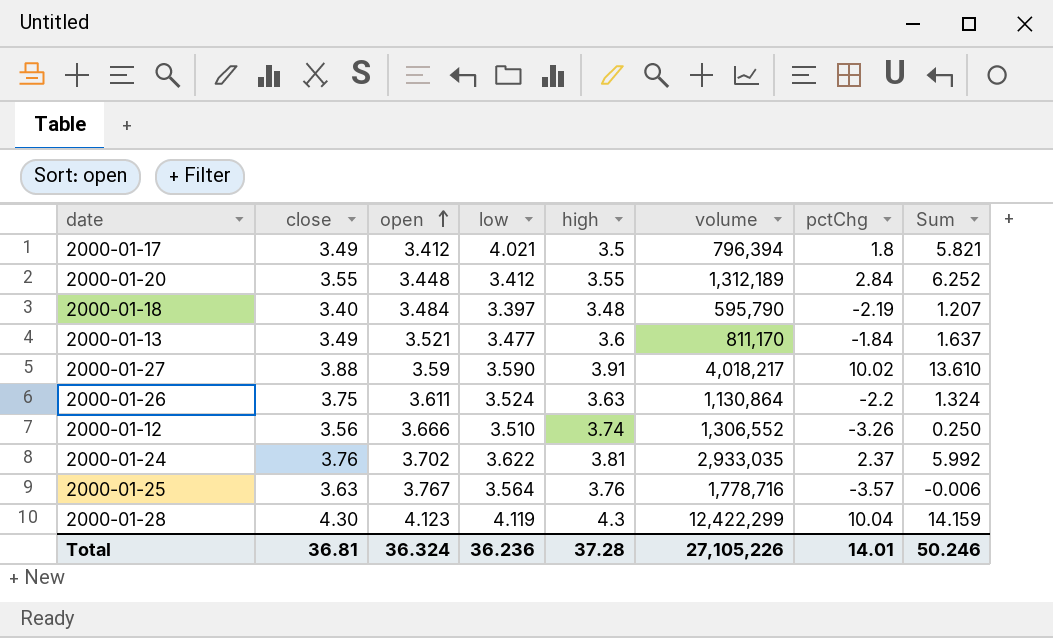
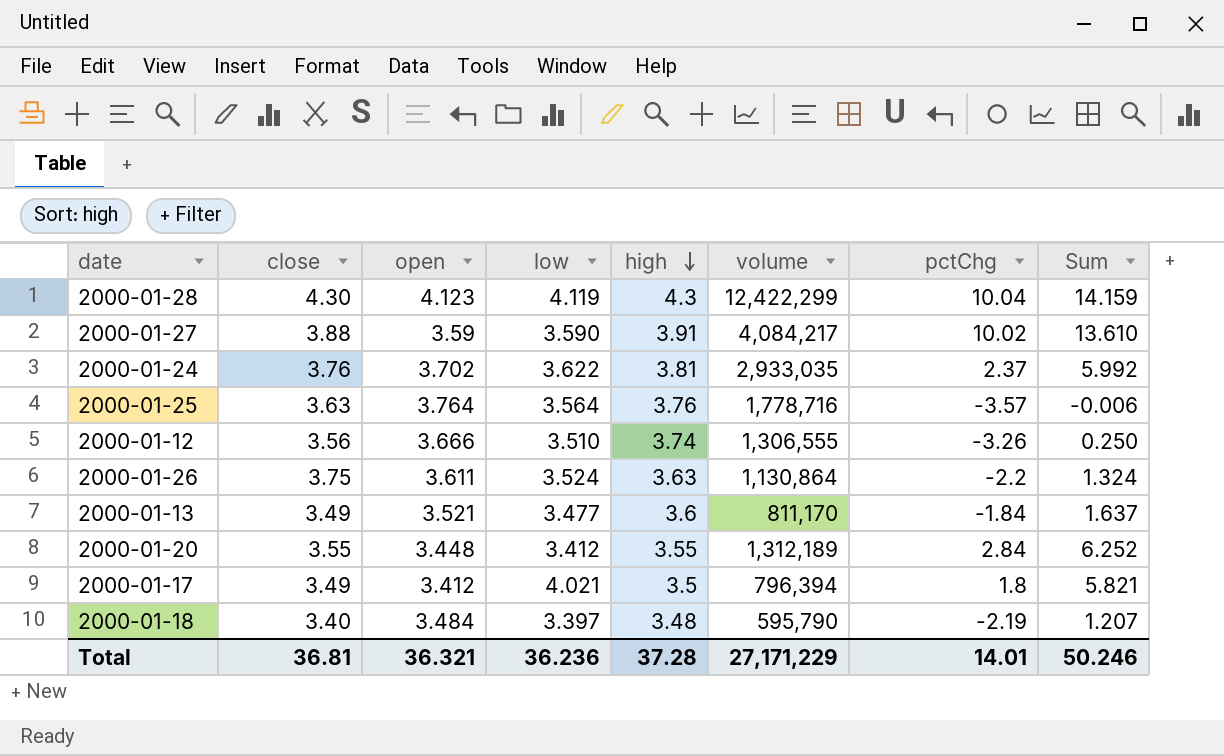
row order: open ascending -> high descending
2000-01-27 | volume: 4,018,217 -> 4,084,217
2000-01-25 | open: 3.767 -> 3.764
2000-01-12 | volume: 1,306,552 -> 1,306,555
Total | open: 36.324 -> 36.321
Total | volume: 27,105,226 -> 27,171,229

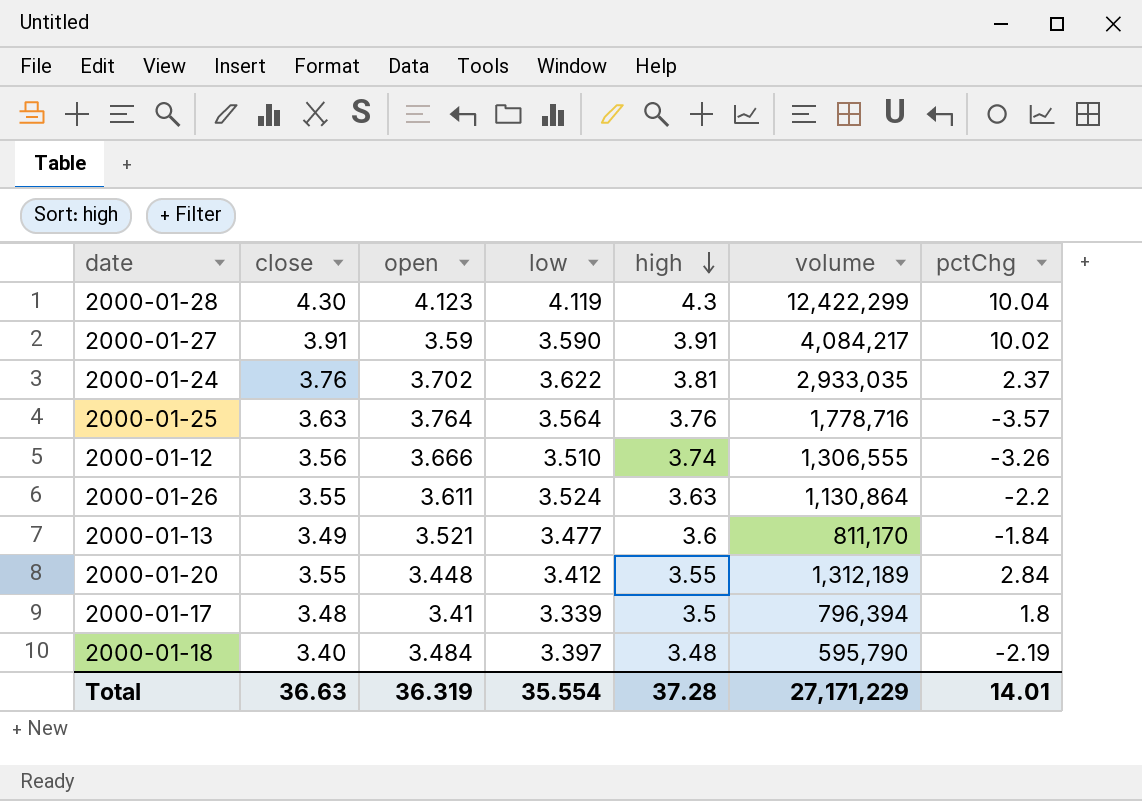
column Sum | formula: [low] + [pctChg] -> none
2000-01-27 | close: 3.88 -> 3.91
2000-01-26 | close: 3.75 -> 3.55
2000-01-17 | close: 3.49 -> 3.48
2000-01-17 | open: 3.412 -> 3.41
2000-01-17 | low: 4.021 -> 3.339
Total | close: 36.81 -> 36.63
Total | open: 36.321 -> 36.319
Total | low: 36.236 -> 35.554

